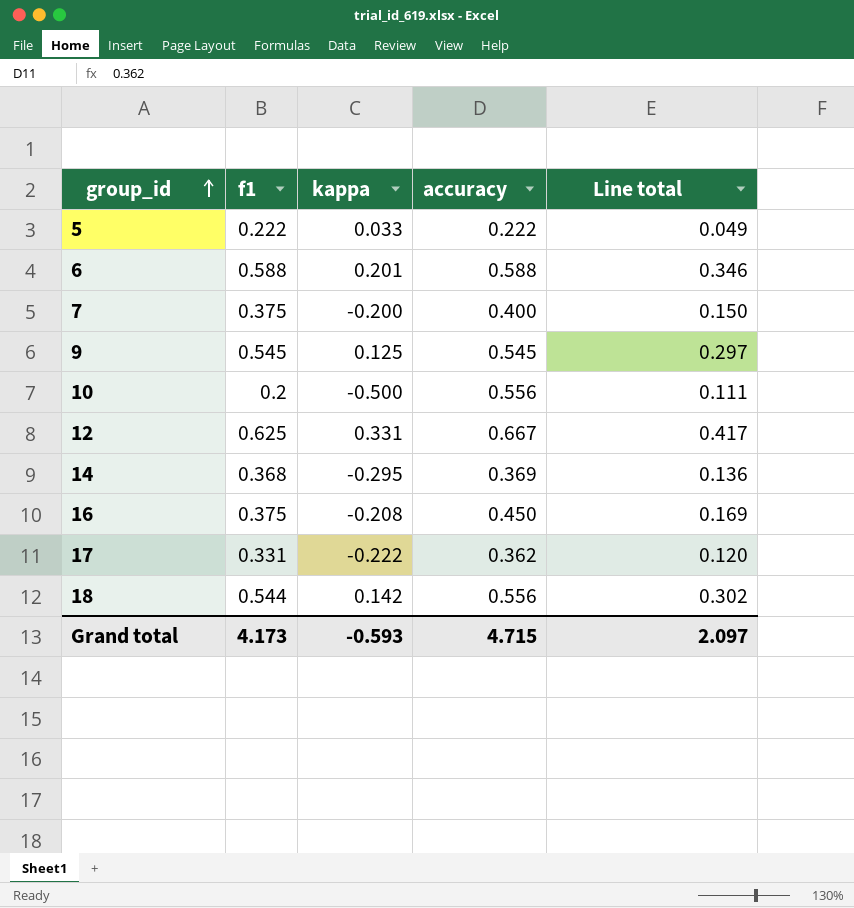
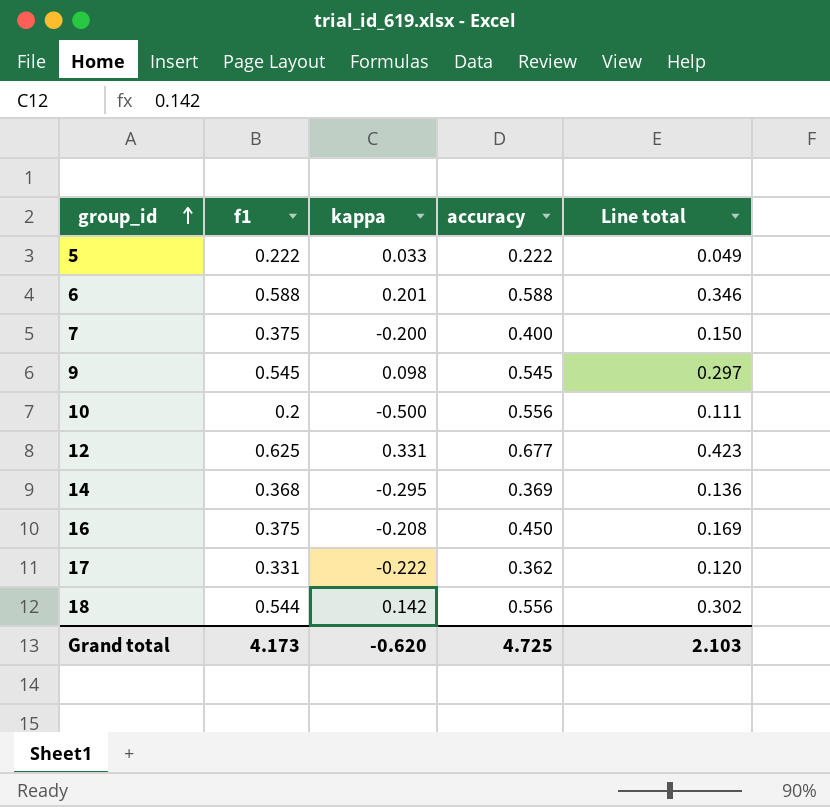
9 | kappa: 0.125 -> 0.098
12 | accuracy: 0.667 -> 0.677
12 | Line total: 0.417 -> 0.423
Grand total | kappa: -0.593 -> -0.620
Grand total | accuracy: 4.715 -> 4.725
Grand total | Line total: 2.097 -> 2.103

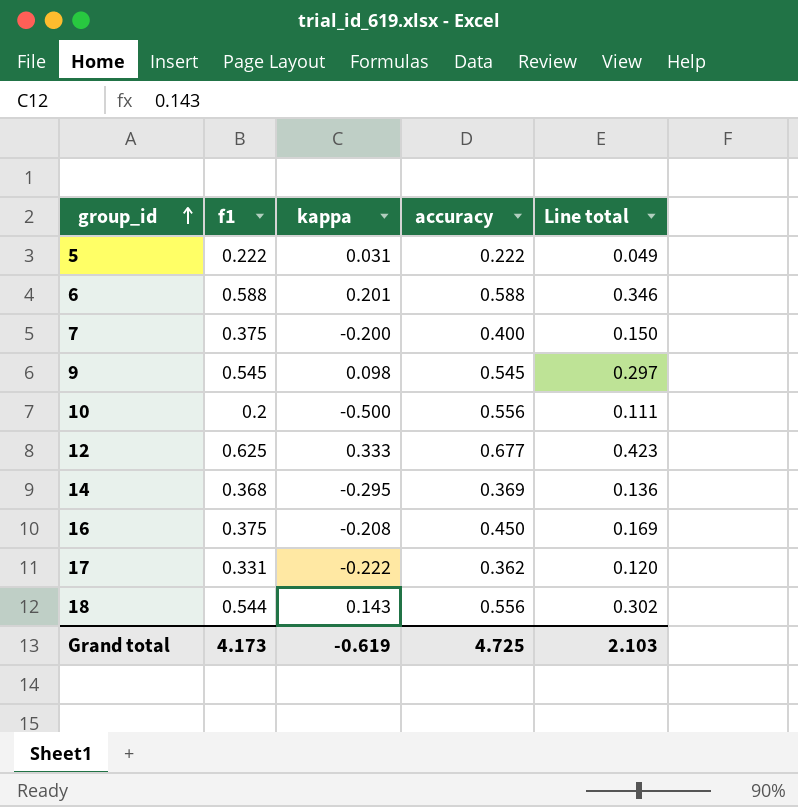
5 | kappa: 0.033 -> 0.031
12 | kappa: 0.331 -> 0.333
18 | kappa: 0.142 -> 0.143
Grand total | kappa: -0.620 -> -0.619

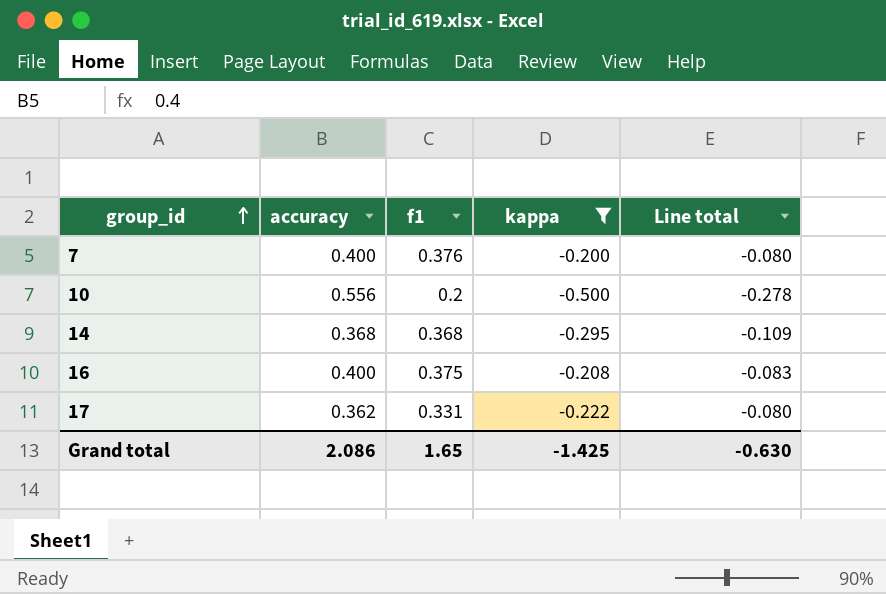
filter: none -> kappa <= -0.200
column accuracy | position: 4 -> 2
column Line total | formula: [f1] * [accuracy] -> [accuracy] * [kappa]
7 | f1: 0.375 -> 0.376
14 | accuracy: 0.369 -> 0.368
16 | accuracy: 0.450 -> 0.400
Grand total | accuracy: 4.725 -> 2.086
Grand total | f1: 4.173 -> 1.65
Grand total | kappa: -0.619 -> -1.425
Grand total | Line total: 2.103 -> -0.630

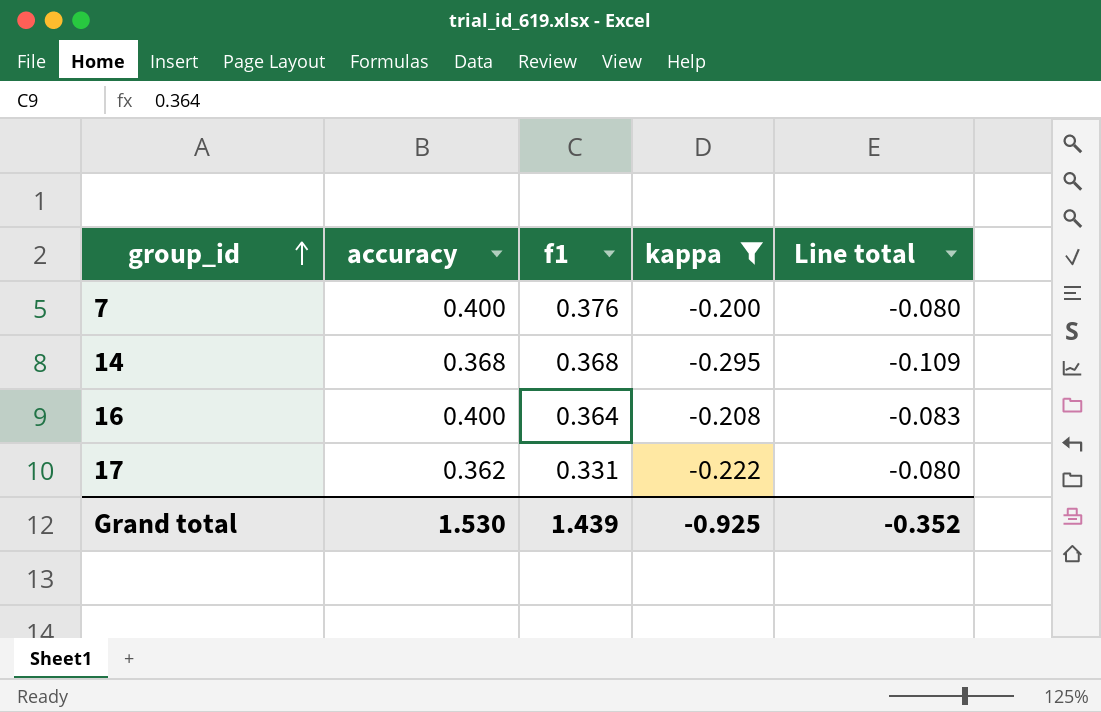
row 10: 0.556 | 0.2 | -0.500 | -0.278 -> none
16 | f1: 0.375 -> 0.364
Grand total | accuracy: 2.086 -> 1.530
Grand total | f1: 1.65 -> 1.439
Grand total | kappa: -1.425 -> -0.925
Grand total | Line total: -0.630 -> -0.352

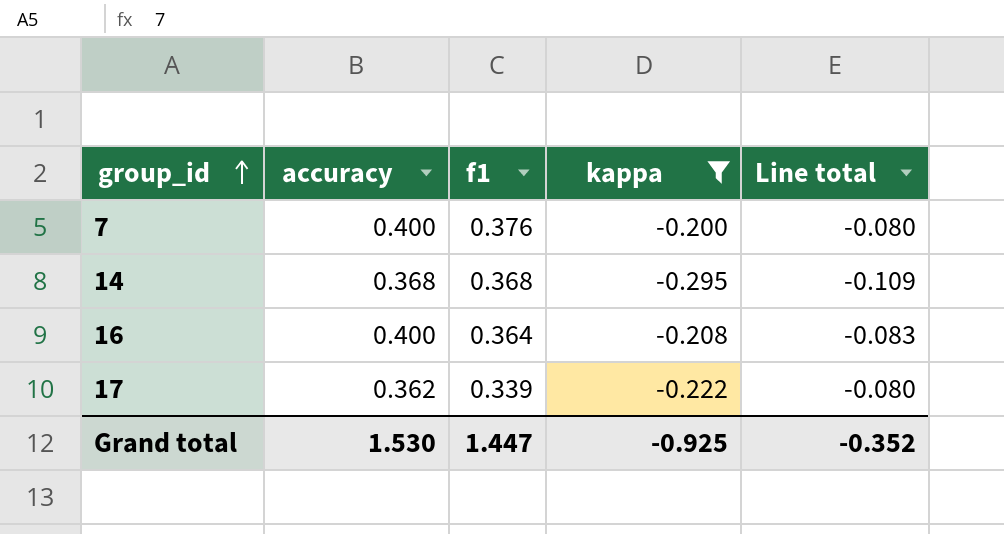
17 | f1: 0.331 -> 0.339
Grand total | f1: 1.439 -> 1.447

